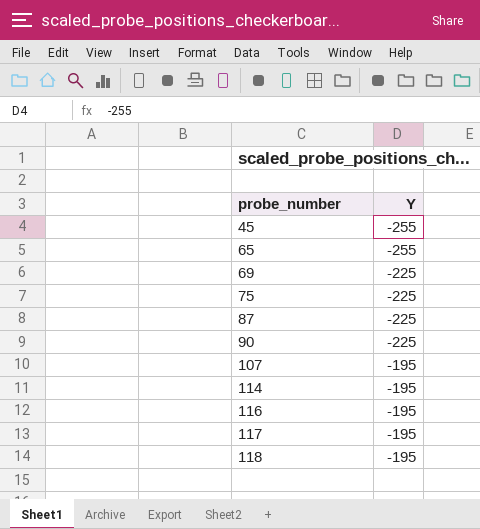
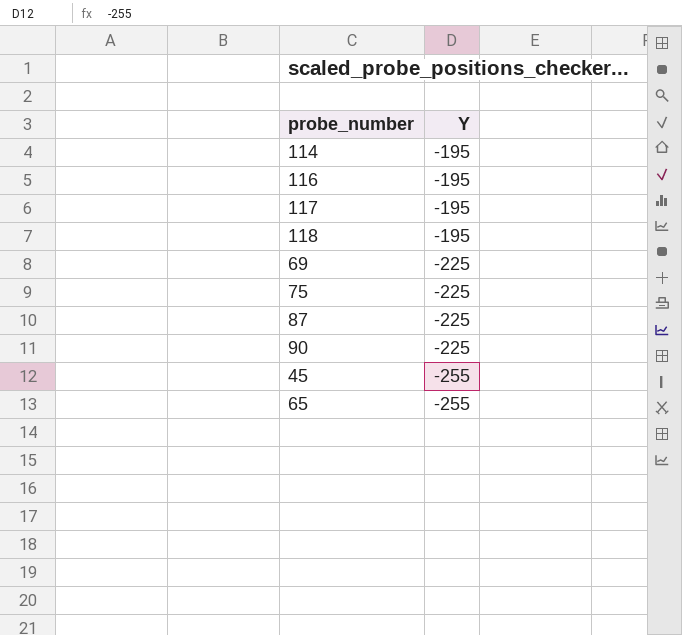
row order: probe_number ascending -> Y descending
row 107: -195 -> none

